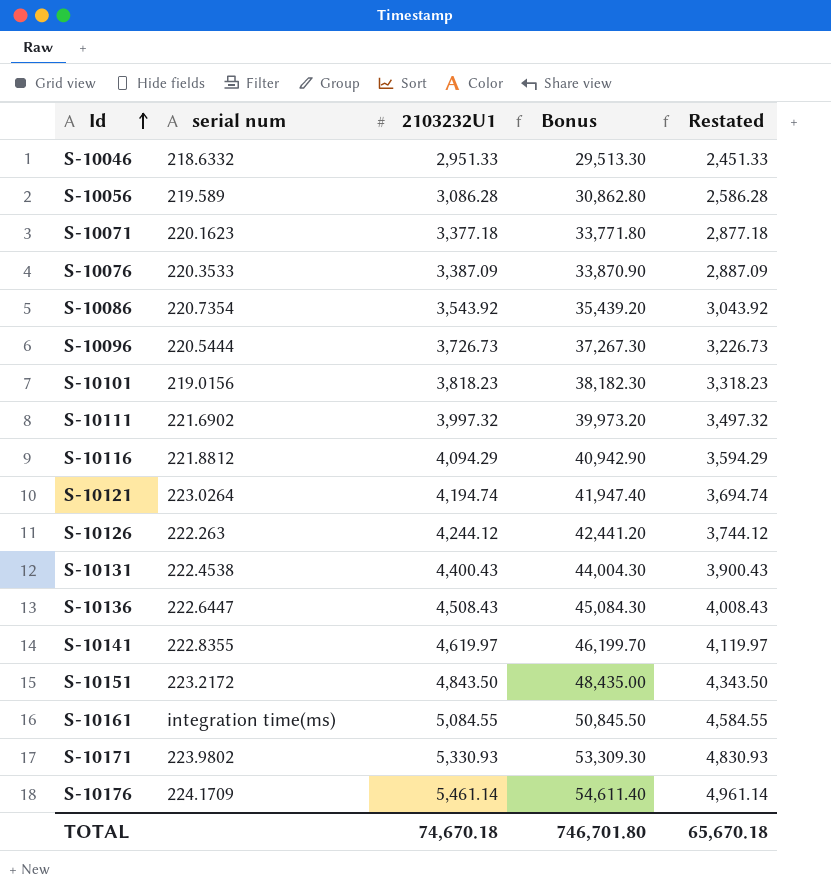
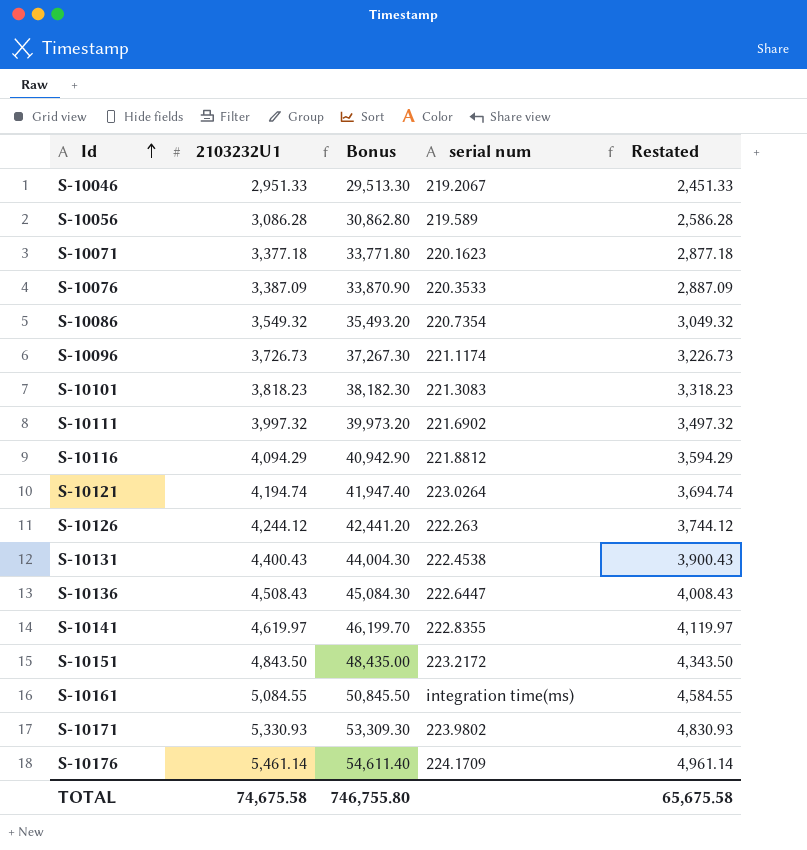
column serial num | position: 2 -> 4
S-10046 | serial num: 218.6332 -> 219.2067
S-10086 | 2103232U1: 3,543.92 -> 3,549.32
S-10086 | Bonus: 35,439.20 -> 35,493.20
S-10086 | Restated: 3,043.92 -> 3,049.32
S-10096 | serial num: 220.5444 -> 221.1174
S-10101 | serial num: 219.0156 -> 221.3083
TOTAL | 2103232U1: 74,670.18 -> 74,675.58
TOTAL | Bonus: 746,701.80 -> 746,755.80
TOTAL | Restated: 65,670.18 -> 65,675.58

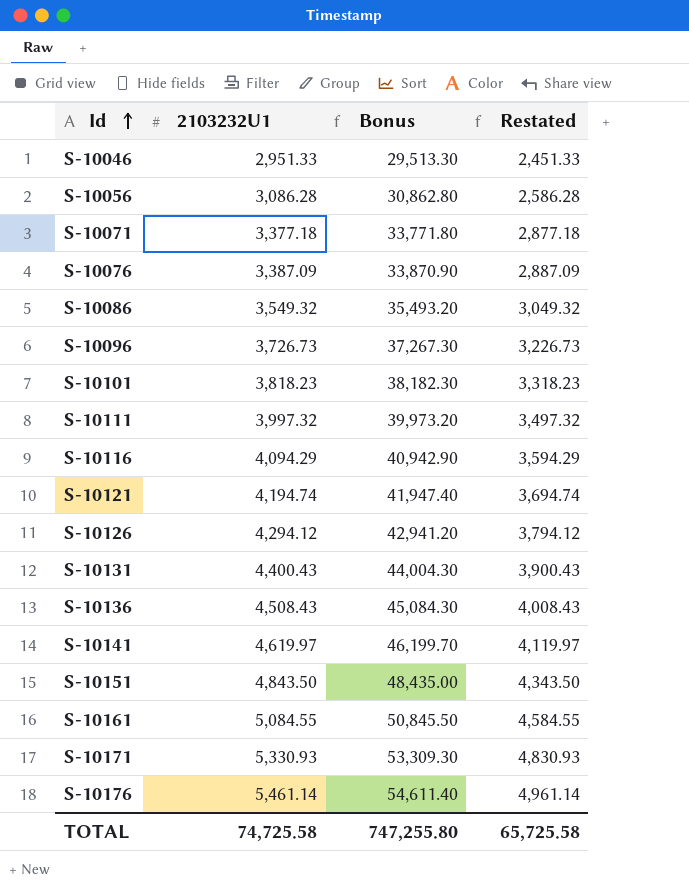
column serial num | position: 4 -> none
S-10126 | 2103232U1: 4,244.12 -> 4,294.12
S-10126 | Bonus: 42,441.20 -> 42,941.20
S-10126 | Restated: 3,744.12 -> 3,794.12
TOTAL | 2103232U1: 74,675.58 -> 74,725.58
TOTAL | Bonus: 746,755.80 -> 747,255.80
TOTAL | Restated: 65,675.58 -> 65,725.58

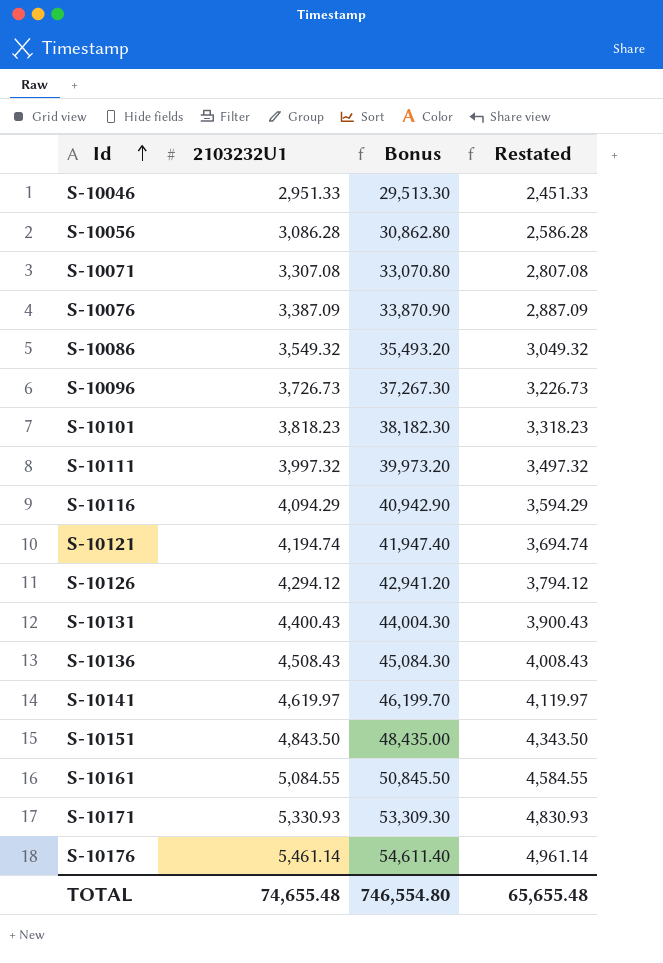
S-10071 | 2103232U1: 3,377.18 -> 3,307.08
S-10071 | Bonus: 33,771.80 -> 33,070.80
S-10071 | Restated: 2,877.18 -> 2,807.08
TOTAL | 2103232U1: 74,725.58 -> 74,655.48
TOTAL | Bonus: 747,255.80 -> 746,554.80
TOTAL | Restated: 65,725.58 -> 65,655.48

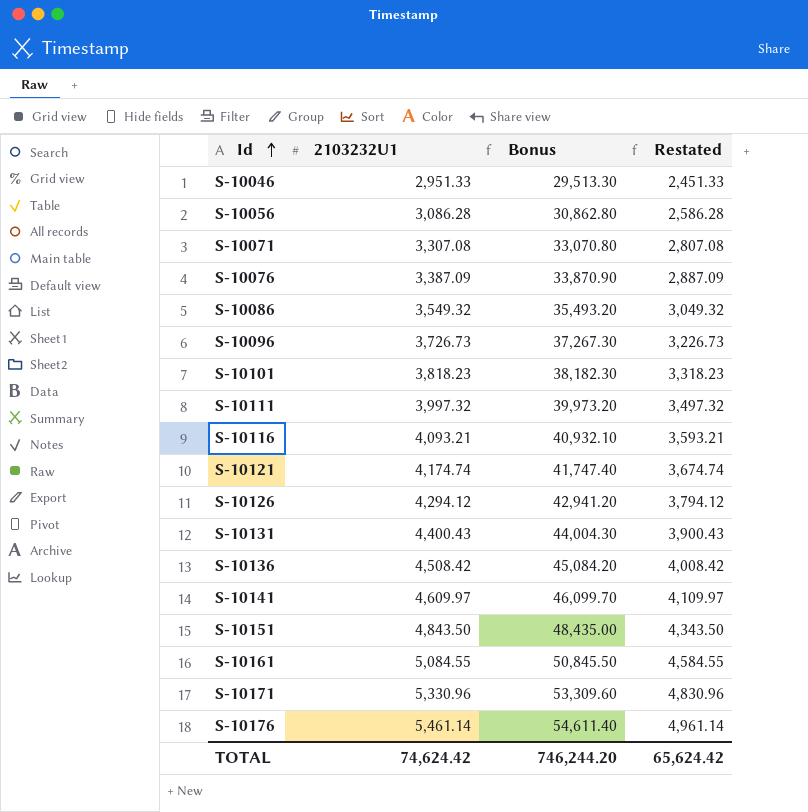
S-10116 | 2103232U1: 4,094.29 -> 4,093.21
S-10116 | Bonus: 40,942.90 -> 40,932.10
S-10116 | Restated: 3,594.29 -> 3,593.21
S-10121 | 2103232U1: 4,194.74 -> 4,174.74
S-10121 | Bonus: 41,947.40 -> 41,747.40
S-10121 | Restated: 3,694.74 -> 3,674.74
S-10136 | 2103232U1: 4,508.43 -> 4,508.42
S-10136 | Bonus: 45,084.30 -> 45,084.20
S-10136 | Restated: 4,008.43 -> 4,008.42
S-10141 | 2103232U1: 4,619.97 -> 4,609.97
S-10141 | Bonus: 46,199.70 -> 46,099.70
S-10141 | Restated: 4,119.97 -> 4,109.97
S-10171 | 2103232U1: 5,330.93 -> 5,330.96
S-10171 | Bonus: 53,309.30 -> 53,309.60
S-10171 | Restated: 4,830.93 -> 4,830.96
TOTAL | 2103232U1: 74,655.48 -> 74,624.42
TOTAL | Bonus: 746,554.80 -> 746,244.20
TOTAL | Restated: 65,655.48 -> 65,624.42

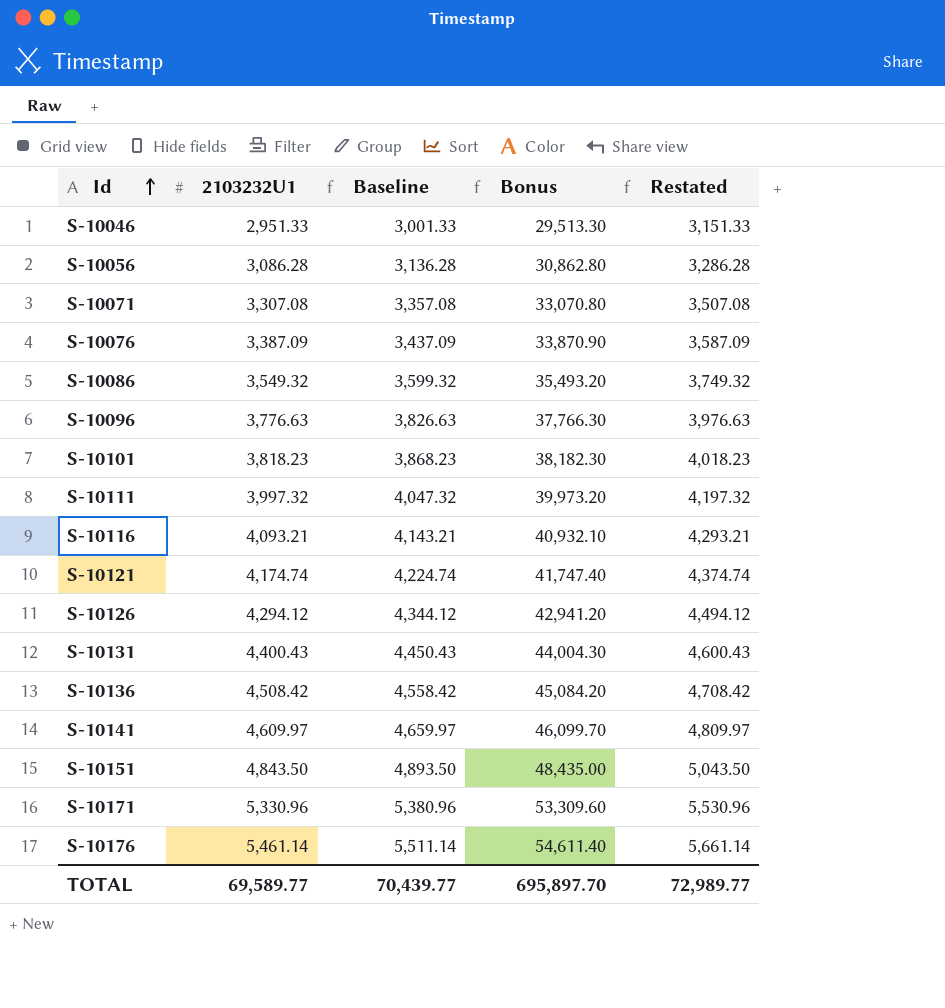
column Baseline | formula: none -> [2103232U1] + 50
column Restated | formula: [2103232U1] - 500 -> [2103232U1] + 200
row S-10161: 5,084.55 | 50,845.50 | 4,584.55 -> none
S-10096 | 2103232U1: 3,726.73 -> 3,776.63
S-10096 | Bonus: 37,267.30 -> 37,766.30
TOTAL | 2103232U1: 74,624.42 -> 69,589.77
TOTAL | Bonus: 746,244.20 -> 695,897.70
TOTAL | Restated: 65,624.42 -> 72,989.77

